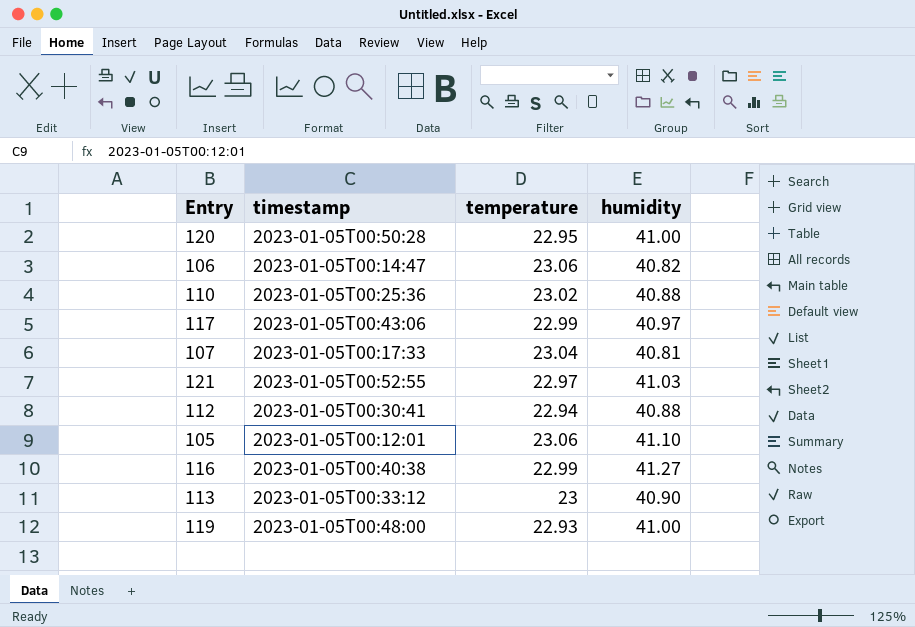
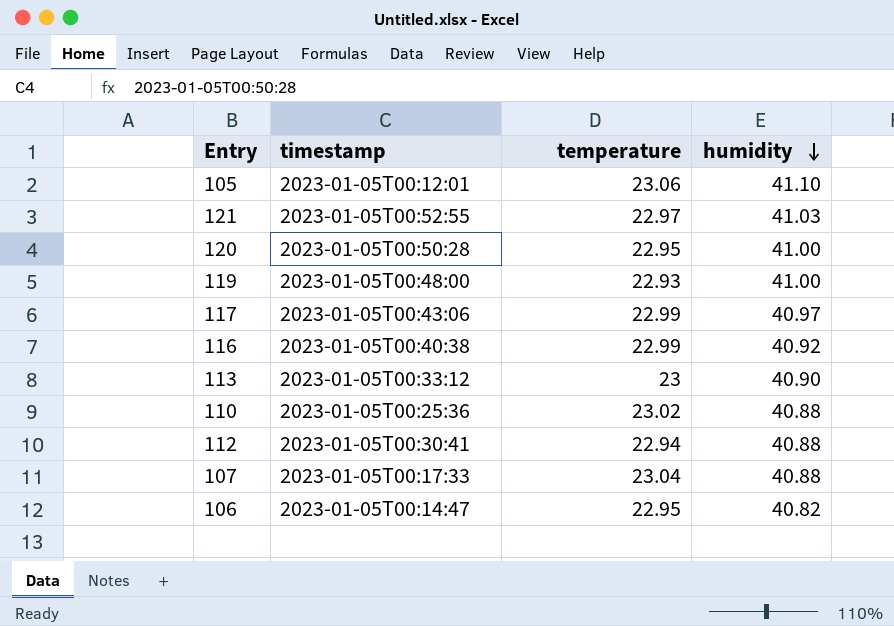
row order: none -> humidity descending
116 | humidity: 41.27 -> 40.92
107 | humidity: 40.81 -> 40.88
106 | temperature: 23.06 -> 22.95

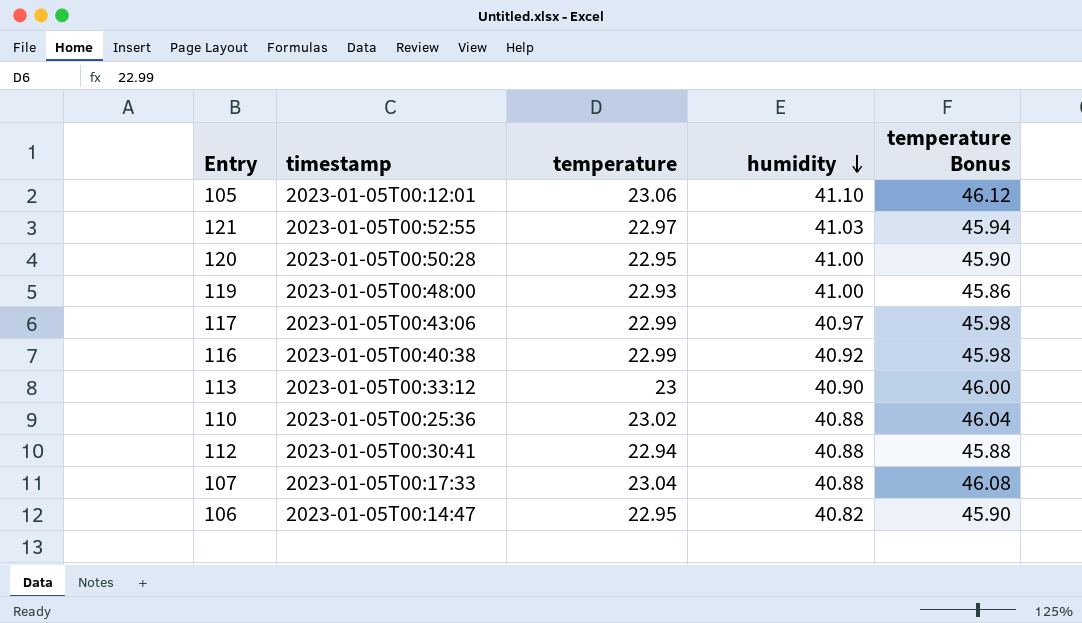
column temperature Bonus | formula: none -> [temperature] * 2

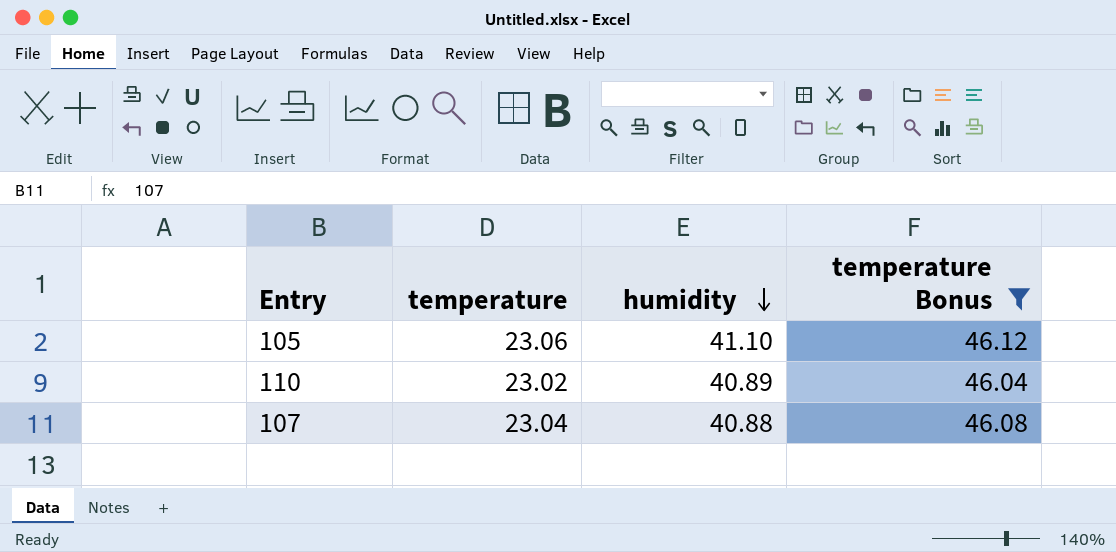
filter: none -> temperature Bonus >= 46.04
column timestamp | position: 2 -> none
110 | humidity: 40.88 -> 40.89

